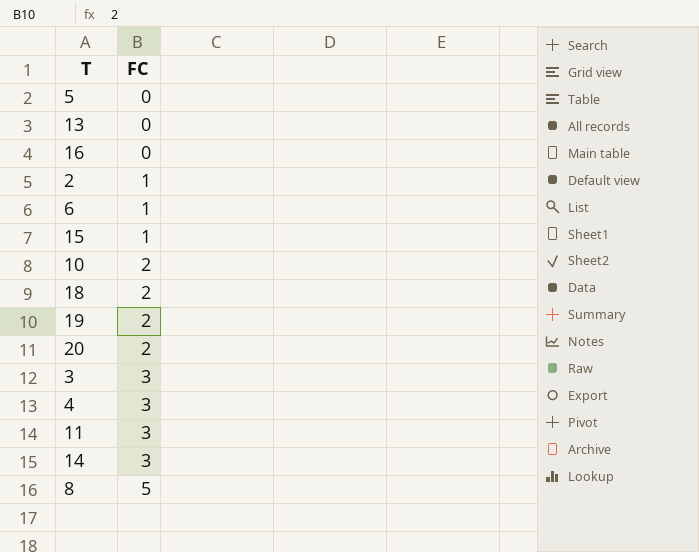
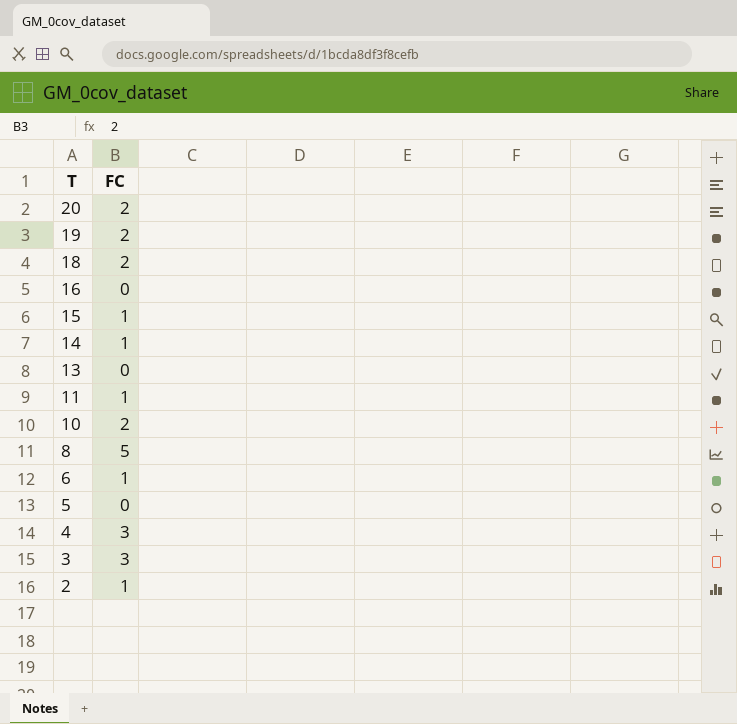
row order: FC ascending -> T descending
14 | FC: 3 -> 1
11 | FC: 3 -> 1

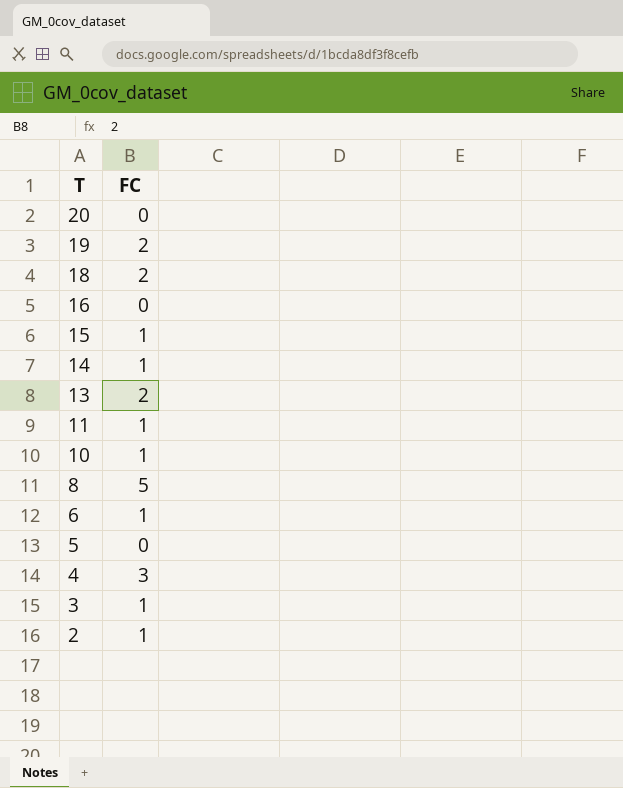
20 | FC: 2 -> 0
13 | FC: 0 -> 2
10 | FC: 2 -> 1
3 | FC: 3 -> 1

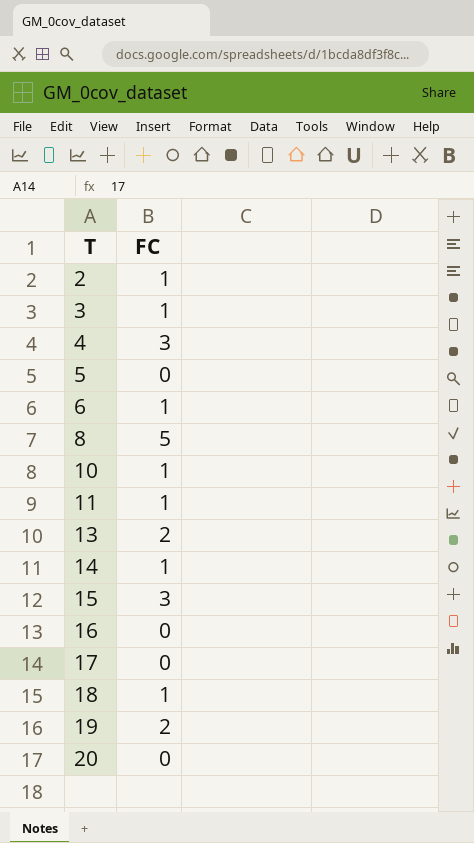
row order: T descending -> T ascending
15 | FC: 1 -> 3
row 17: none -> 0
18 | FC: 2 -> 1

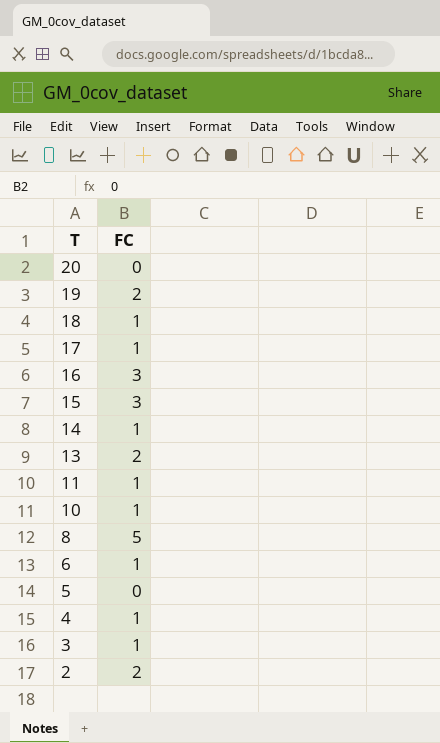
row order: T ascending -> T descending
17 | FC: 0 -> 1
16 | FC: 0 -> 3
4 | FC: 3 -> 1
2 | FC: 1 -> 2

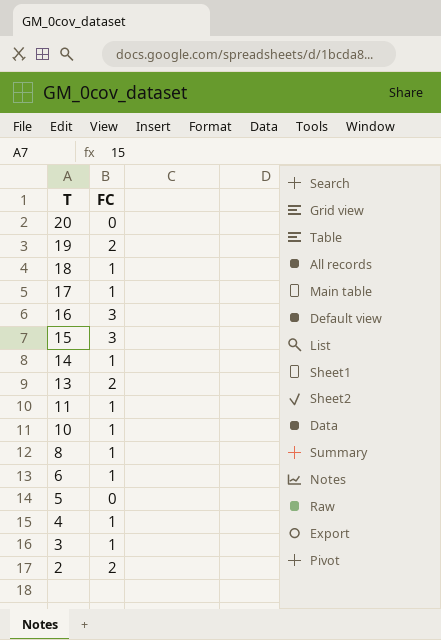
8 | FC: 5 -> 1

